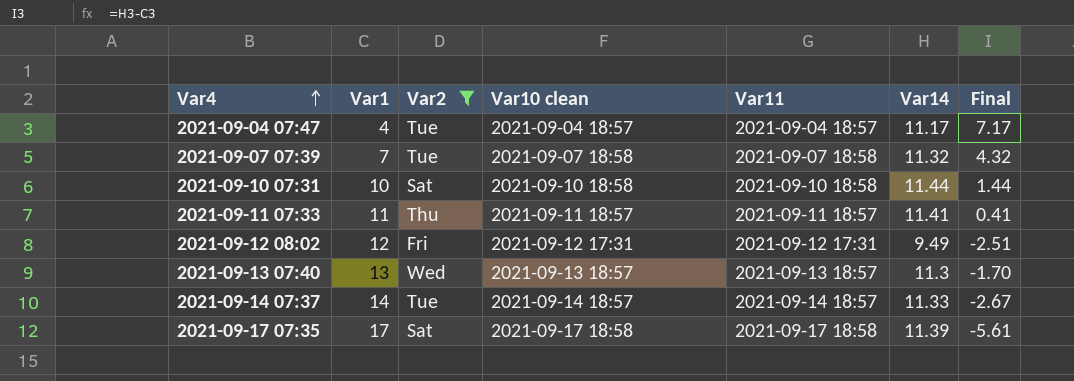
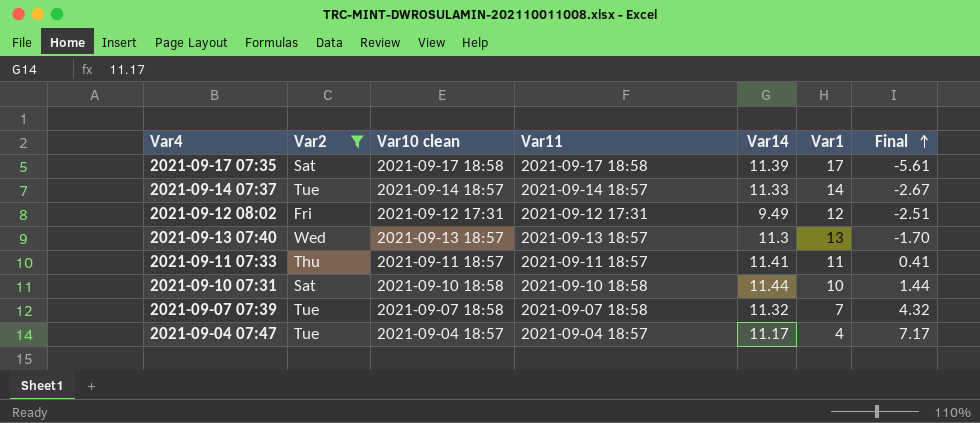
row order: Var4 ascending -> Final ascending
column Var1 | position: 2 -> 6

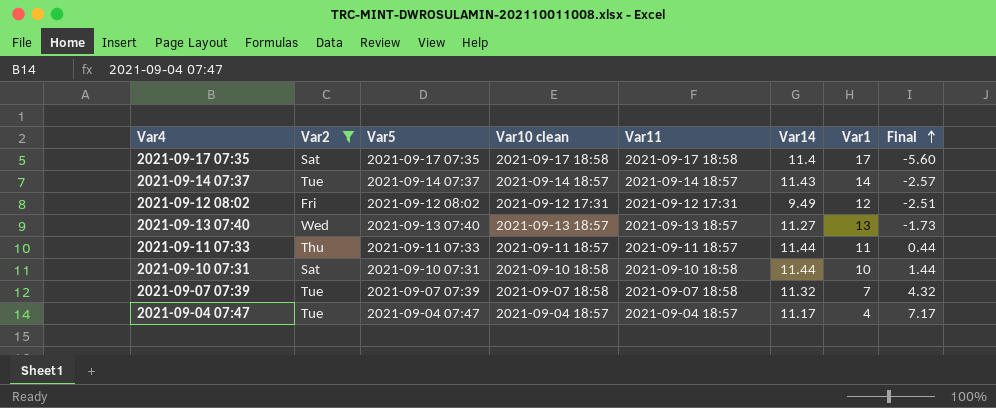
column Var5 | position: none -> 3
2021-09-17 07:35 | Var14: 11.39 -> 11.4
2021-09-17 07:35 | Final: -5.61 -> -5.60
2021-09-14 07:37 | Var14: 11.33 -> 11.43
2021-09-14 07:37 | Final: -2.67 -> -2.57
2021-09-13 07:40 | Var14: 11.3 -> 11.27
2021-09-13 07:40 | Final: -1.70 -> -1.73
2021-09-11 07:33 | Var14: 11.41 -> 11.44
2021-09-11 07:33 | Final: 0.41 -> 0.44

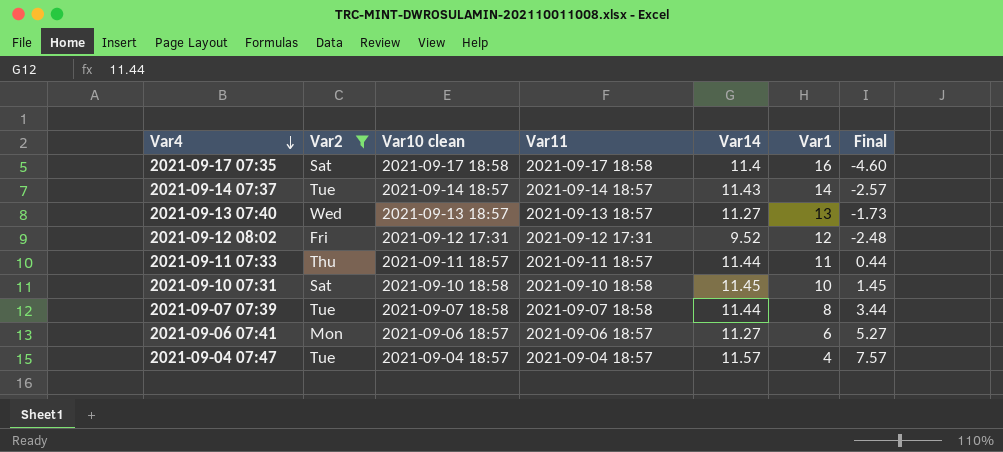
row order: Final ascending -> Var4 descending
column Var5 | position: 3 -> none
2021-09-17 07:35 | Var1: 17 -> 16
2021-09-17 07:35 | Final: -5.60 -> -4.60
2021-09-12 08:02 | Var14: 9.49 -> 9.52
2021-09-12 08:02 | Final: -2.51 -> -2.48
2021-09-10 07:31 | Var14: 11.44 -> 11.45
2021-09-10 07:31 | Final: 1.44 -> 1.45
2021-09-07 07:39 | Var14: 11.32 -> 11.44
2021-09-07 07:39 | Var1: 7 -> 8
2021-09-07 07:39 | Final: 4.32 -> 3.44
row 2021-09-06 07:41: none -> Mon | 2021-09-06 18:57 | 2021-09-06 18:57 | 11.27 | 6 | 5.27
2021-09-04 07:47 | Var14: 11.17 -> 11.57
2021-09-04 07:47 | Final: 7.17 -> 7.57

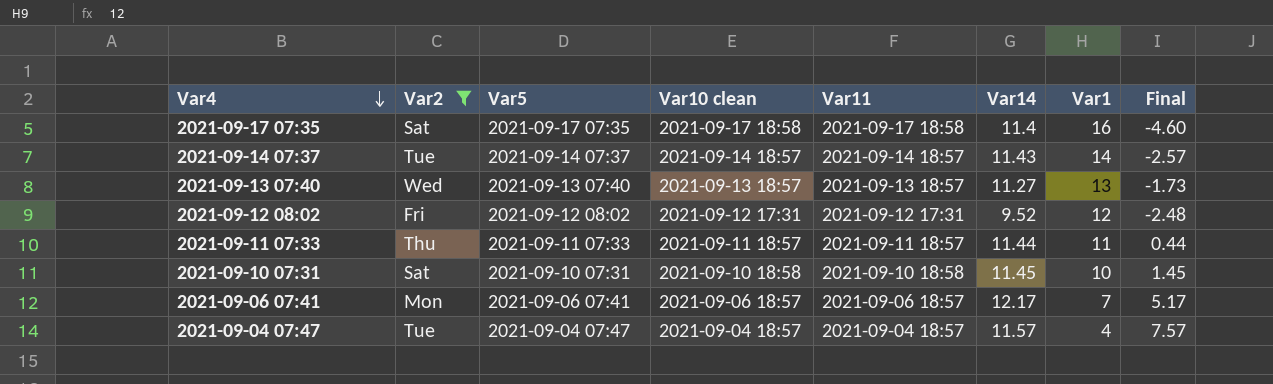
column Var5 | position: none -> 3
row 2021-09-07 07:39: Tue | 2021-09-07 18:58 | 2021-09-07 18:58 | 11.44 | 8 | 3.44 -> none
2021-09-06 07:41 | Var14: 11.27 -> 12.17
2021-09-06 07:41 | Var1: 6 -> 7
2021-09-06 07:41 | Final: 5.27 -> 5.17

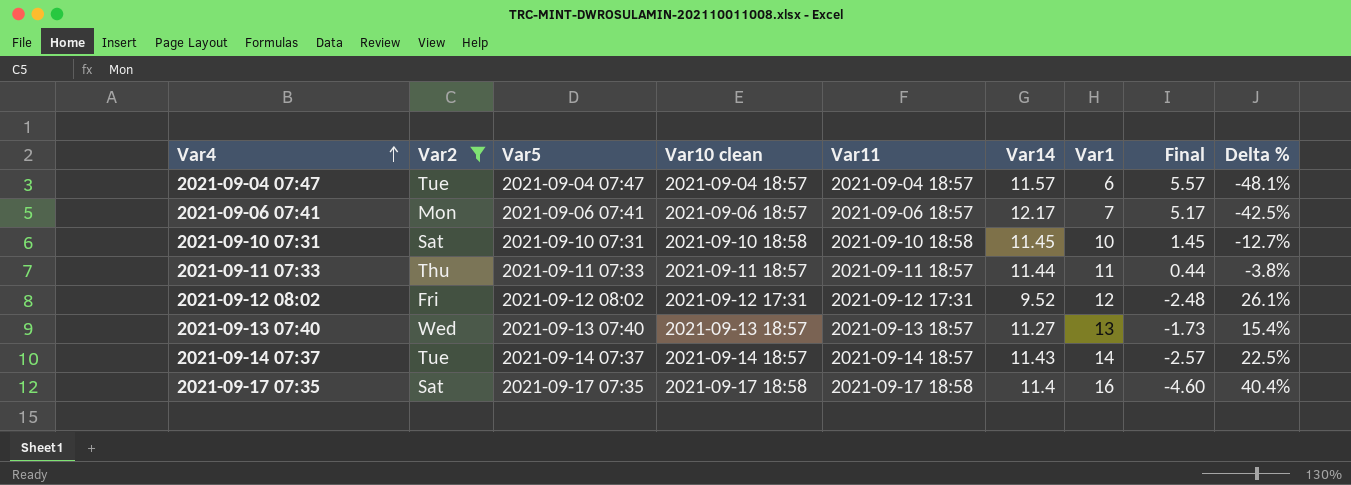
row order: Var4 descending -> Var4 ascending
column Delta % | formula: none -> ([Var1] - [Var14]) / [Var14]
2021-09-04 07:47 | Var1: 4 -> 6
2021-09-04 07:47 | Final: 7.57 -> 5.57

